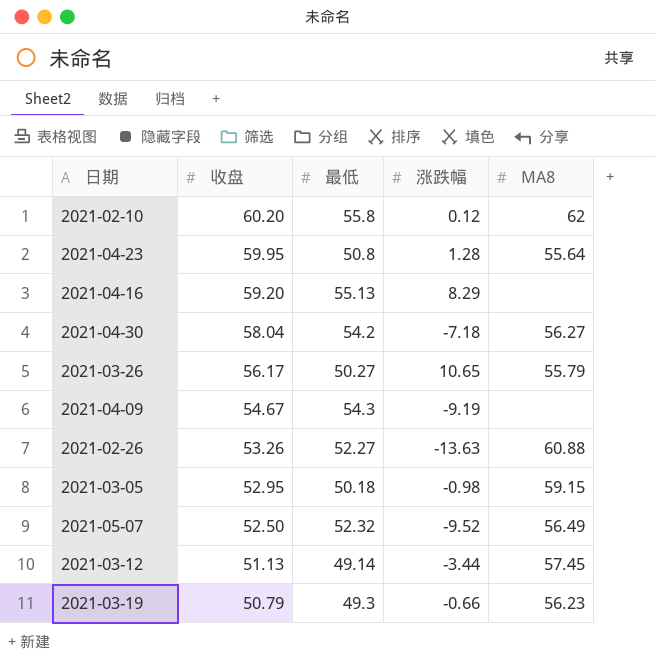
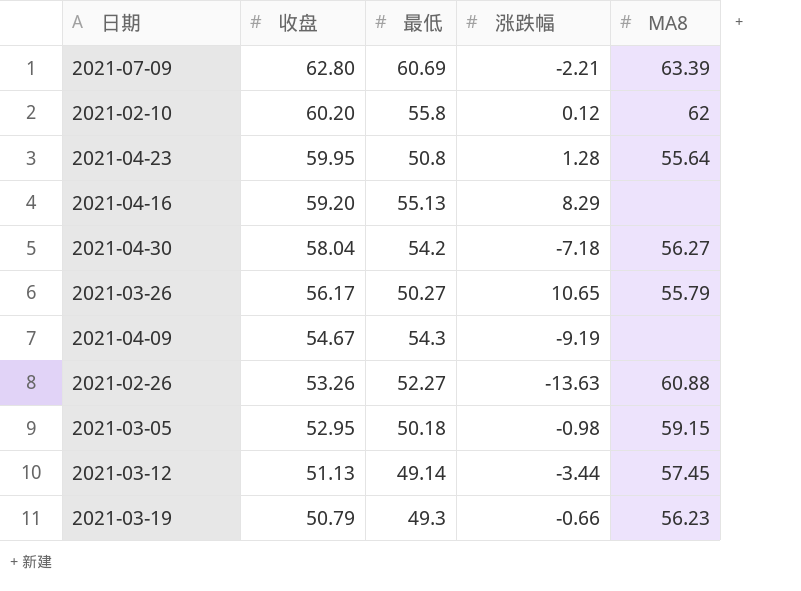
row 2021-05-07: 52.50 | 52.32 | -9.52 | 56.49 -> none
row 2021-07-09: none -> 62.80 | 60.69 | -2.21 | 63.39

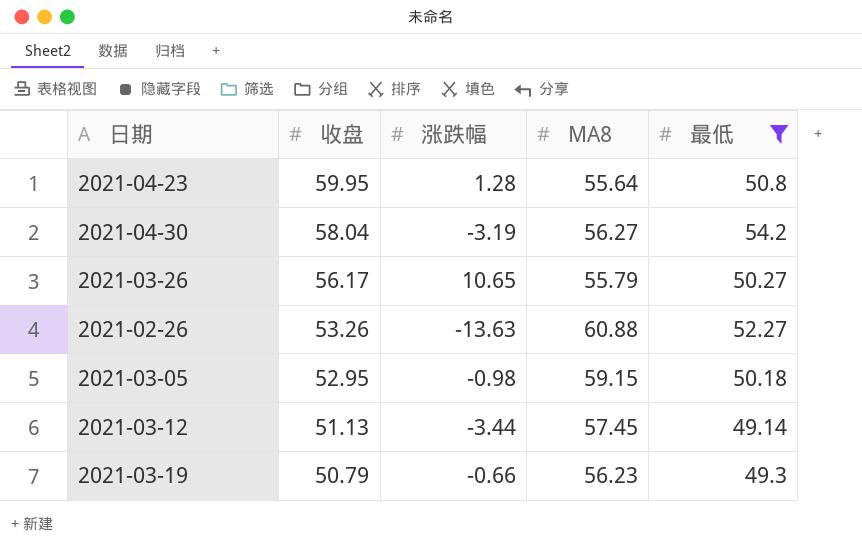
filter: none -> 最低 <= 54.2
column 最低 | position: 3 -> 5
2021-04-30 | 涨跌幅: -7.18 -> -3.19

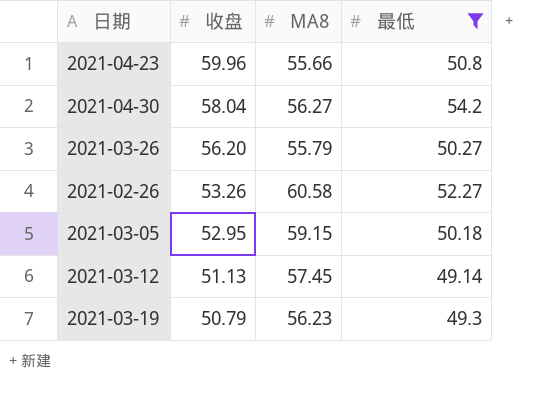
column 涨跌幅 | position: 3 -> none
2021-04-23 | 收盘: 59.95 -> 59.96
2021-04-23 | MA8: 55.64 -> 55.66
2021-03-26 | 收盘: 56.17 -> 56.20
2021-02-26 | MA8: 60.88 -> 60.58

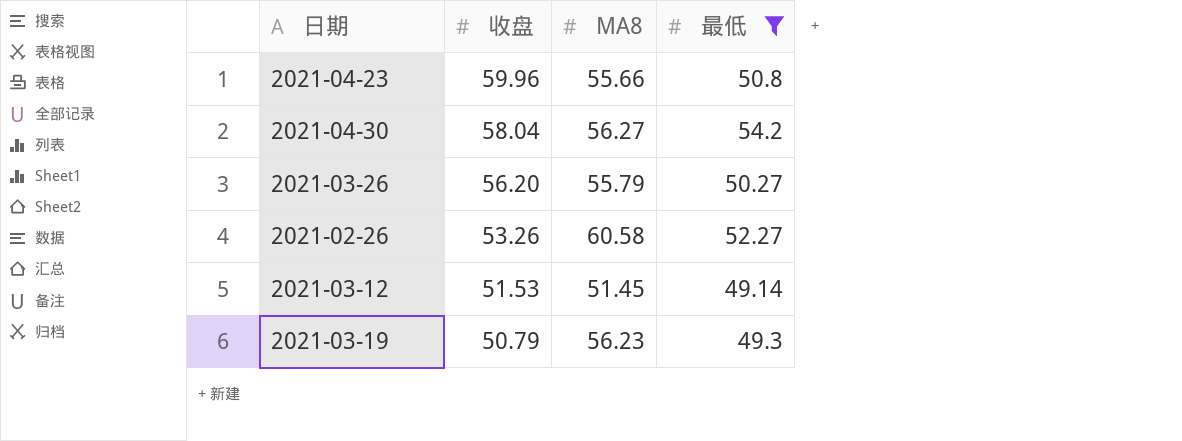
row 2021-03-05: 52.95 | 59.15 | 50.18 -> none
2021-03-12 | 收盘: 51.13 -> 51.53
2021-03-12 | MA8: 57.45 -> 51.45

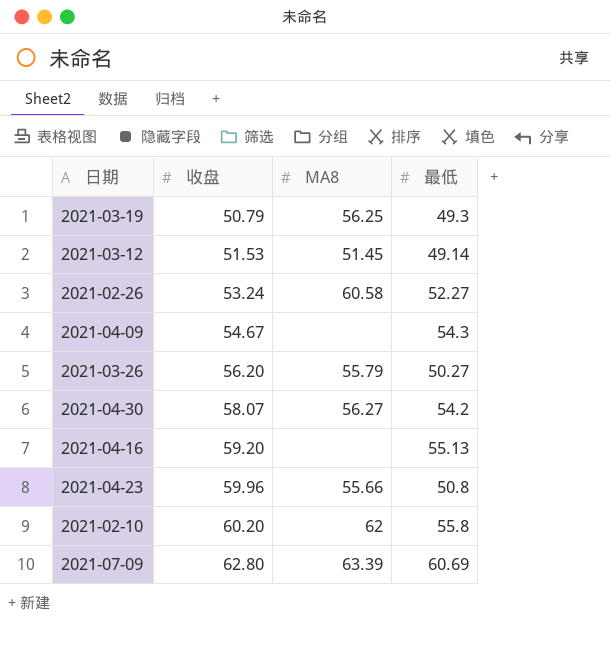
filter: 最低 <= 54.2 -> none
row order: 收盘 descending -> 收盘 ascending
2021-03-19 | MA8: 56.23 -> 56.25
2021-02-26 | 收盘: 53.26 -> 53.24
2021-04-30 | 收盘: 58.04 -> 58.07

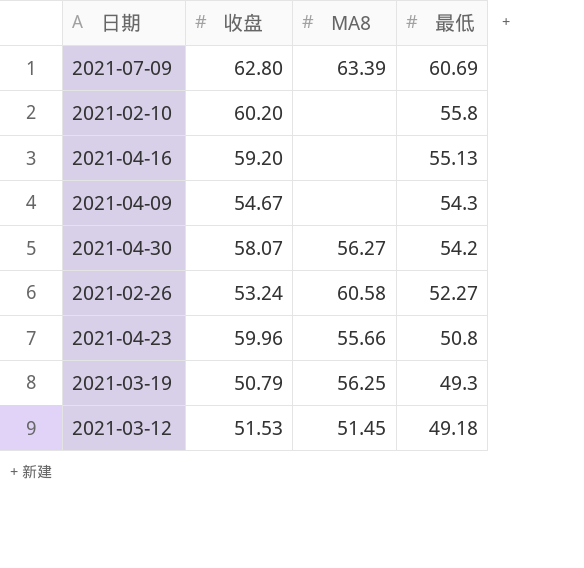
row order: 收盘 ascending -> 最低 descending
row 2021-03-26: 56.20 | 55.79 | 50.27 -> none
2021-02-10 | MA8: 62 -> none
2021-03-12 | 最低: 49.14 -> 49.18

